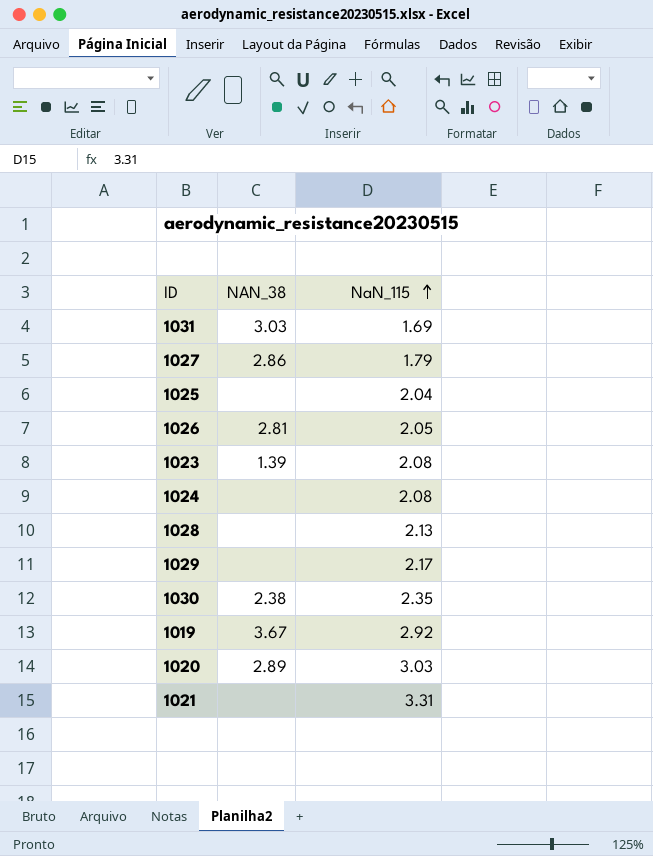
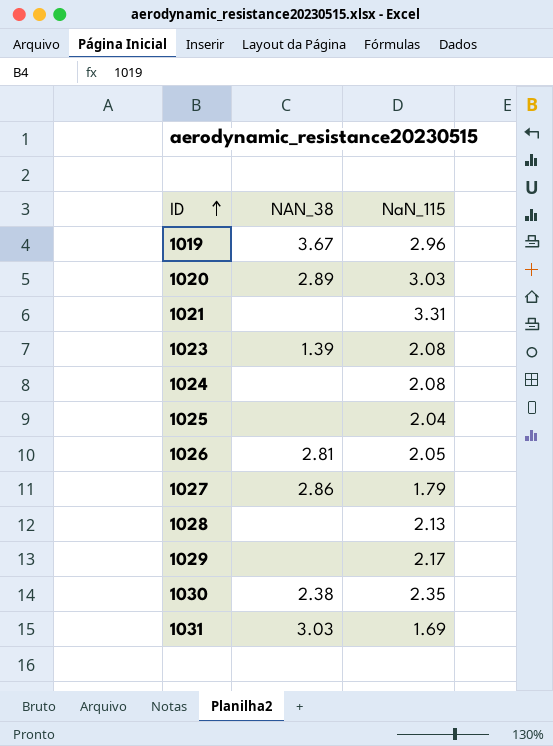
row order: NaN_115 ascending -> ID ascending
1019 | NaN_115: 2.92 -> 2.96

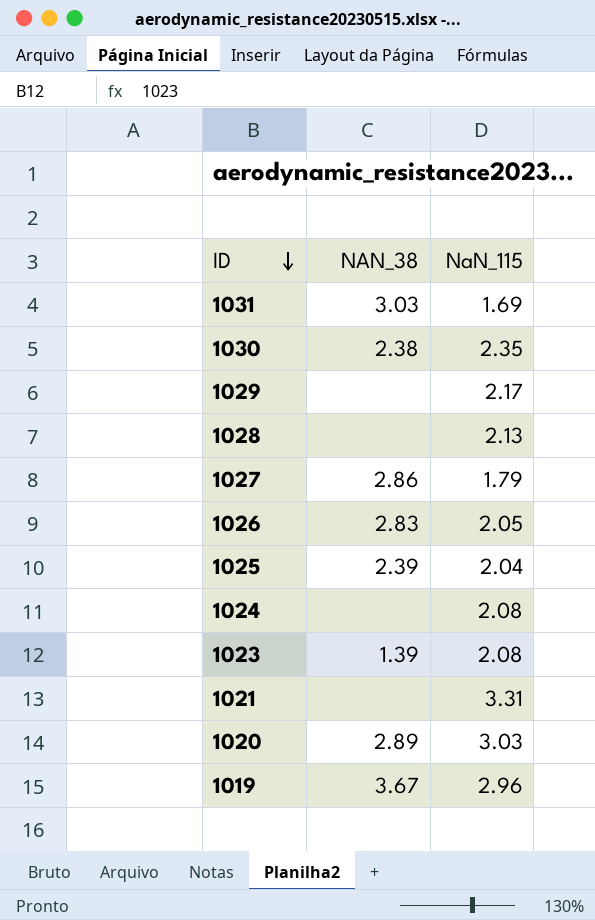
row order: ID ascending -> ID descending
1026 | NAN_38: 2.81 -> 2.83
1025 | NAN_38: none -> 2.39

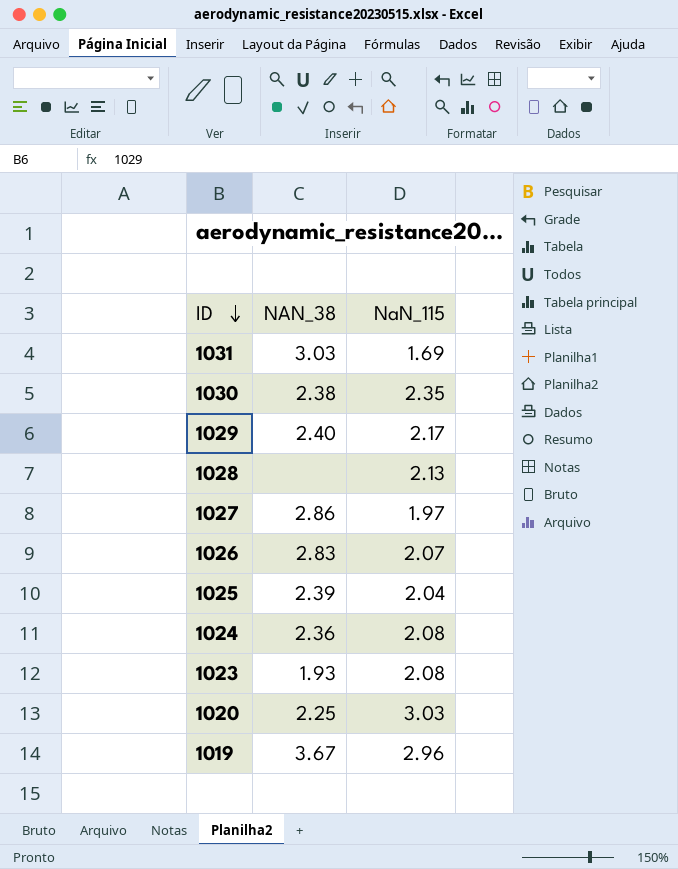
row 1021: none | 3.31 -> none
1029 | NAN_38: none -> 2.40
1027 | NaN_115: 1.79 -> 1.97
1026 | NaN_115: 2.05 -> 2.07
1024 | NAN_38: none -> 2.36
1023 | NAN_38: 1.39 -> 1.93
1020 | NAN_38: 2.89 -> 2.25

